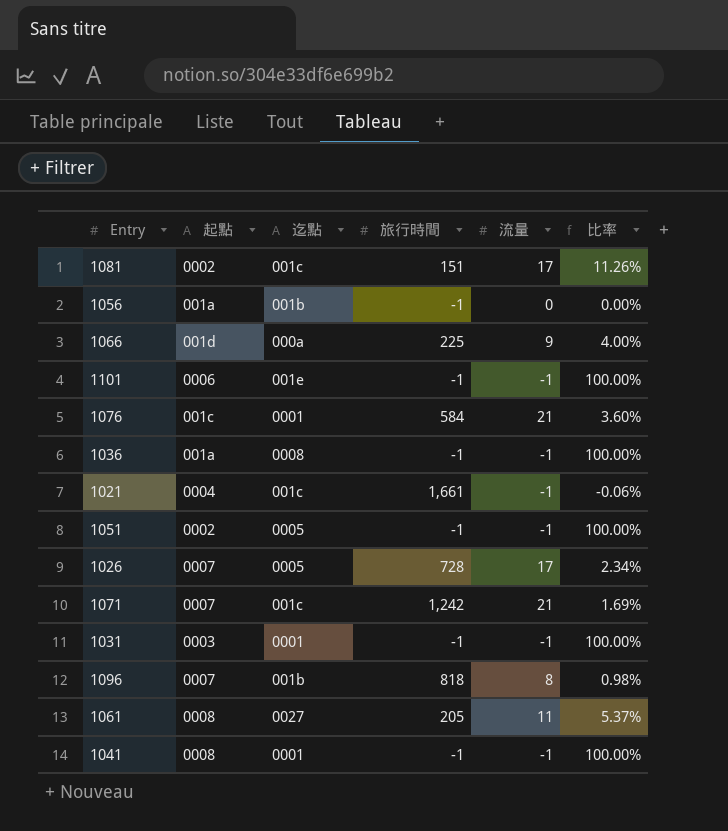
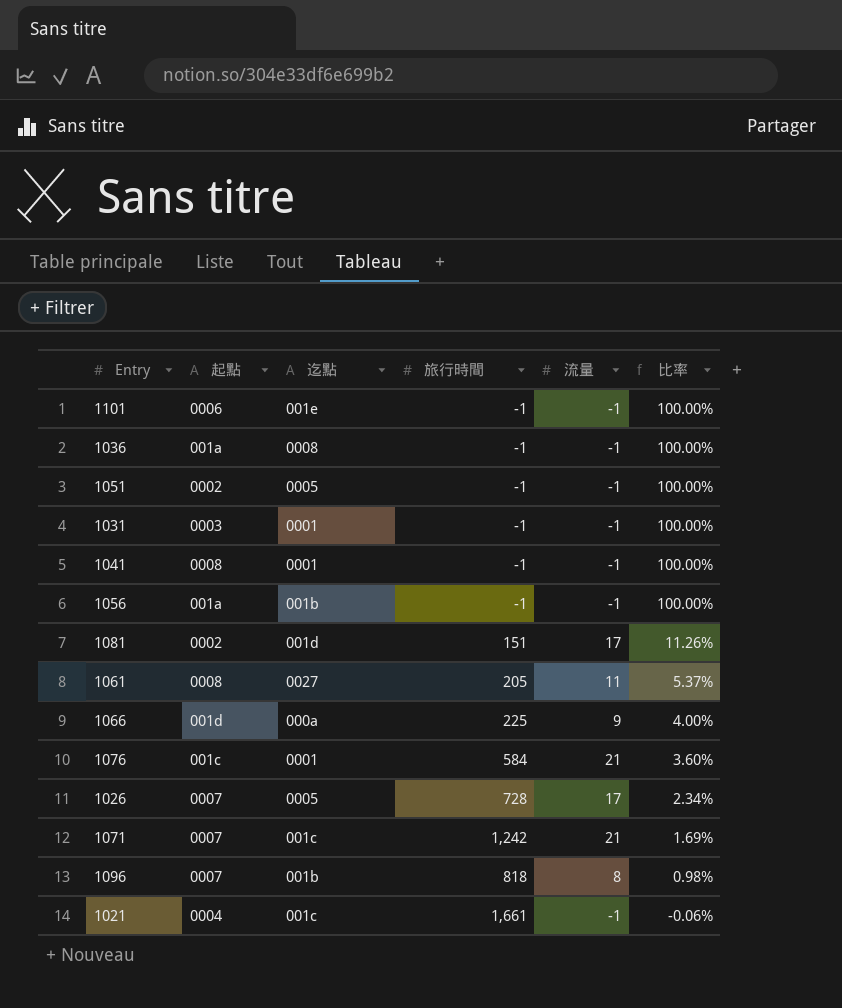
row order: none -> 比率 descending
1056 | 流量: 0 -> -1
1056 | 比率: 0.00% -> 100.00%
1081 | 迄點: 001c -> 001d

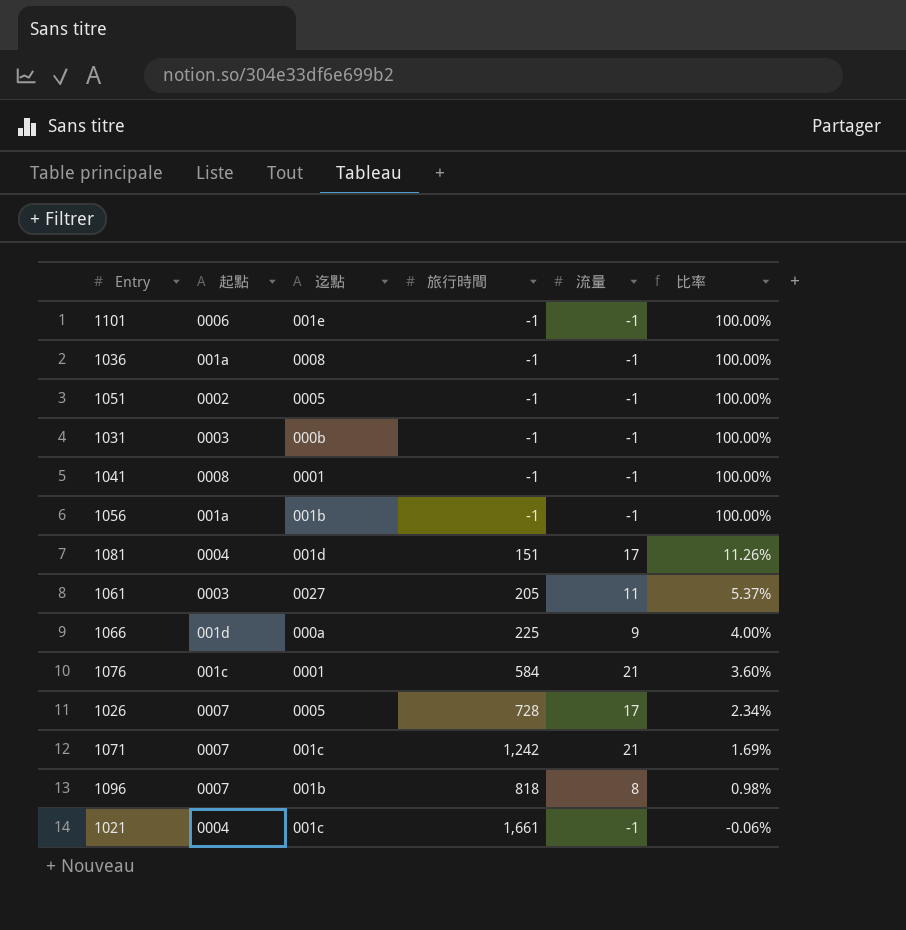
1031 | 迄點: 0001 -> 000b
1081 | 起點: 0002 -> 0004
1061 | 起點: 0008 -> 0003

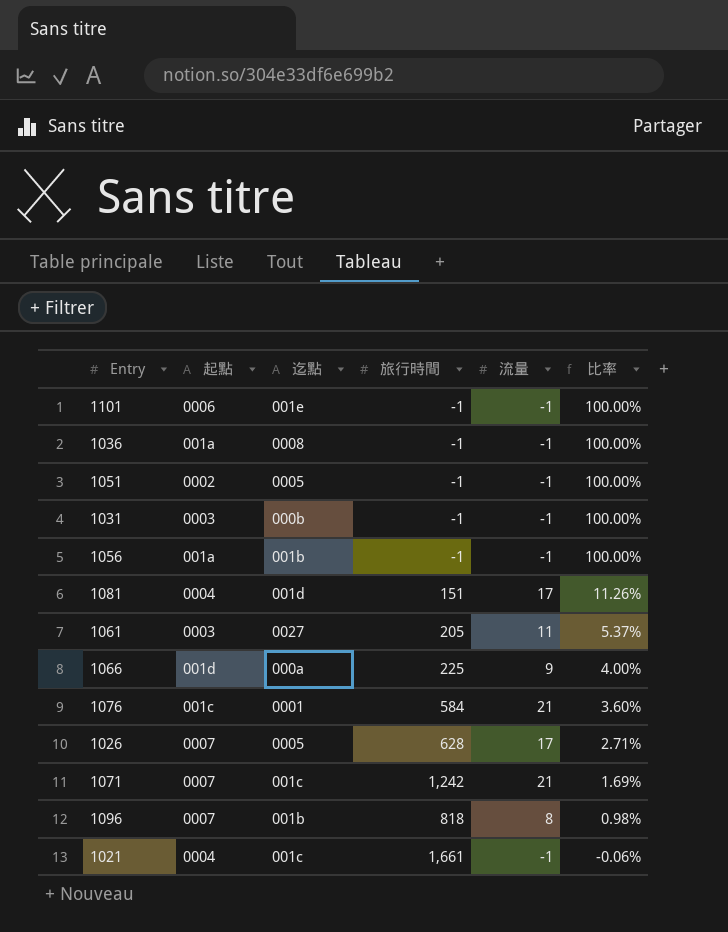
row 1041: 0008 | 0001 | -1 | -1 | 100.00% -> none
1026 | 旅行時間: 728 -> 628
1026 | 比率: 2.34% -> 2.71%

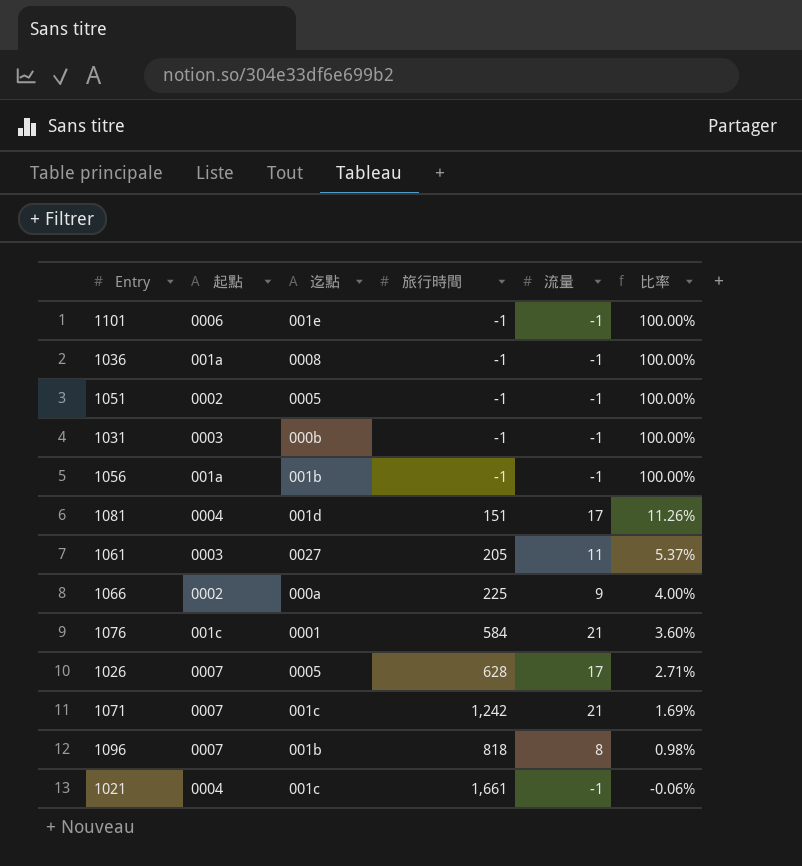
1066 | 起點: 001d -> 0002

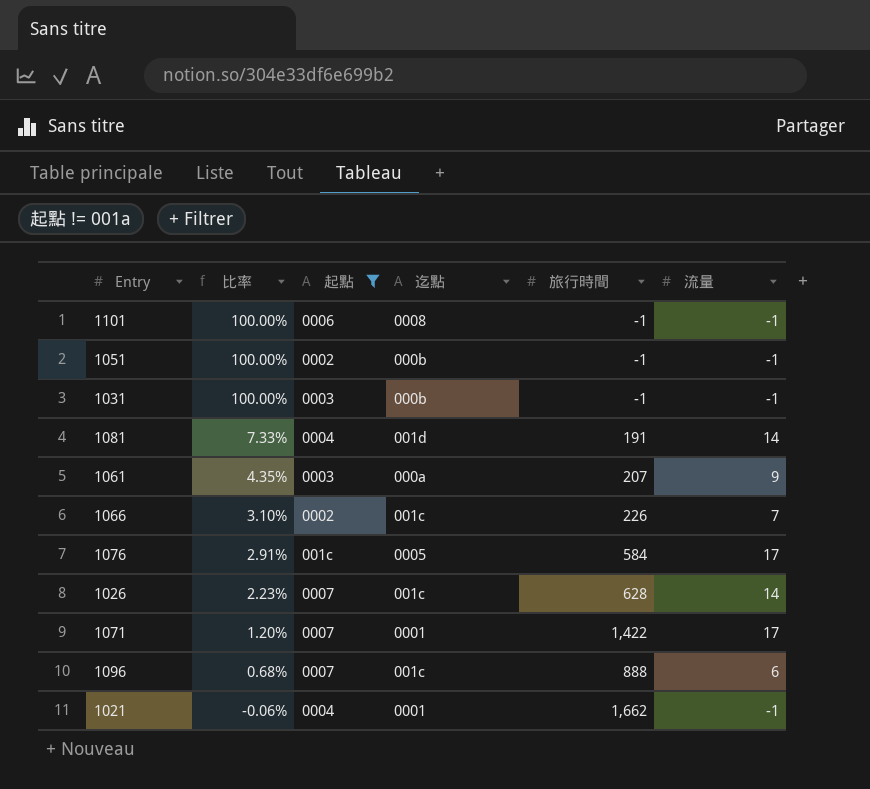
filter: none -> 起點 != 001a
column 比率 | position: 6 -> 2
1101 | 迄點: 001e -> 0008
1051 | 迄點: 0005 -> 000b
1081 | 比率: 11.26% -> 7.33%
1081 | 旅行時間: 151 -> 191
1081 | 流量: 17 -> 14
1061 | 比率: 5.37% -> 4.35%
1061 | 迄點: 0027 -> 000a
1061 | 旅行時間: 205 -> 207
1061 | 流量: 11 -> 9
1066 | 比率: 4.00% -> 3.10%
1066 | 迄點: 000a -> 001c
1066 | 旅行時間: 225 -> 226
1066 | 流量: 9 -> 7
1076 | 比率: 3.60% -> 2.91%
1076 | 迄點: 0001 -> 0005
1076 | 流量: 21 -> 17
1026 | 比率: 2.71% -> 2.23%
1026 | 迄點: 0005 -> 001c
1026 | 流量: 17 -> 14
1071 | 比率: 1.69% -> 1.20%
1071 | 迄點: 001c -> 0001
1071 | 旅行時間: 1,242 -> 1,422
1071 | 流量: 21 -> 17
1096 | 比率: 0.98% -> 0.68%
1096 | 迄點: 001b -> 001c
1096 | 旅行時間: 818 -> 888
1096 | 流量: 8 -> 6
1021 | 迄點: 001c -> 0001
1021 | 旅行時間: 1,661 -> 1,662

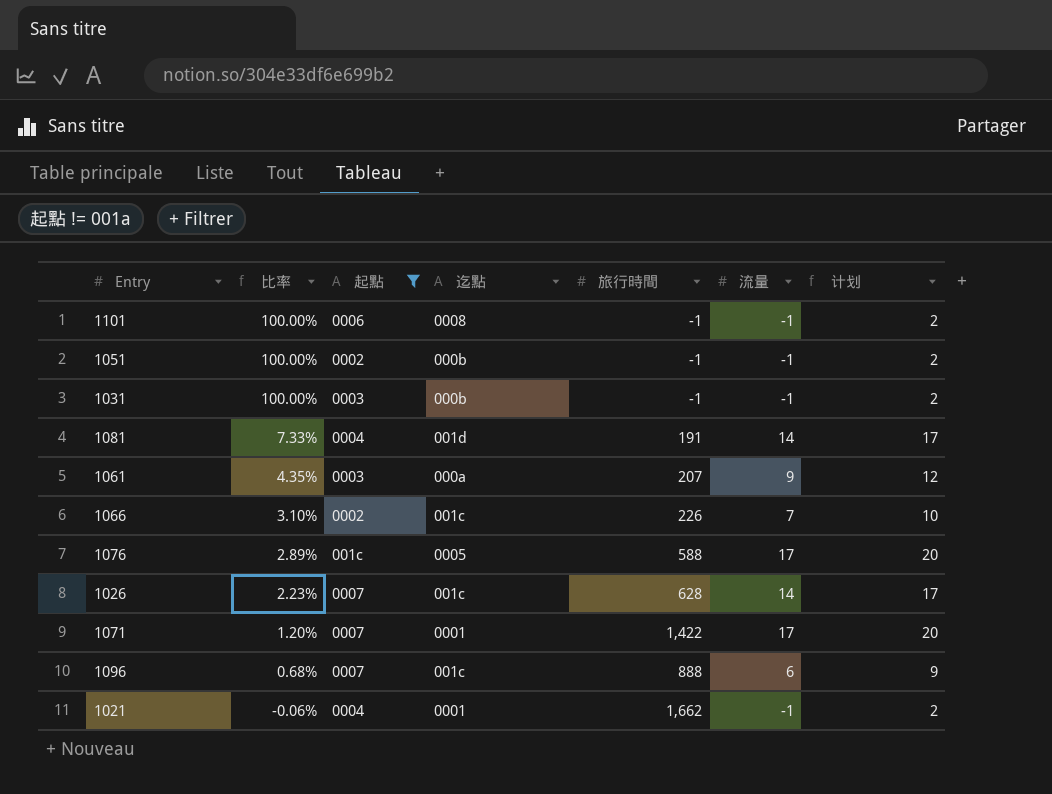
column 计划 | formula: none -> [流量] + 3
1076 | 比率: 2.91% -> 2.89%
1076 | 旅行時間: 584 -> 588

